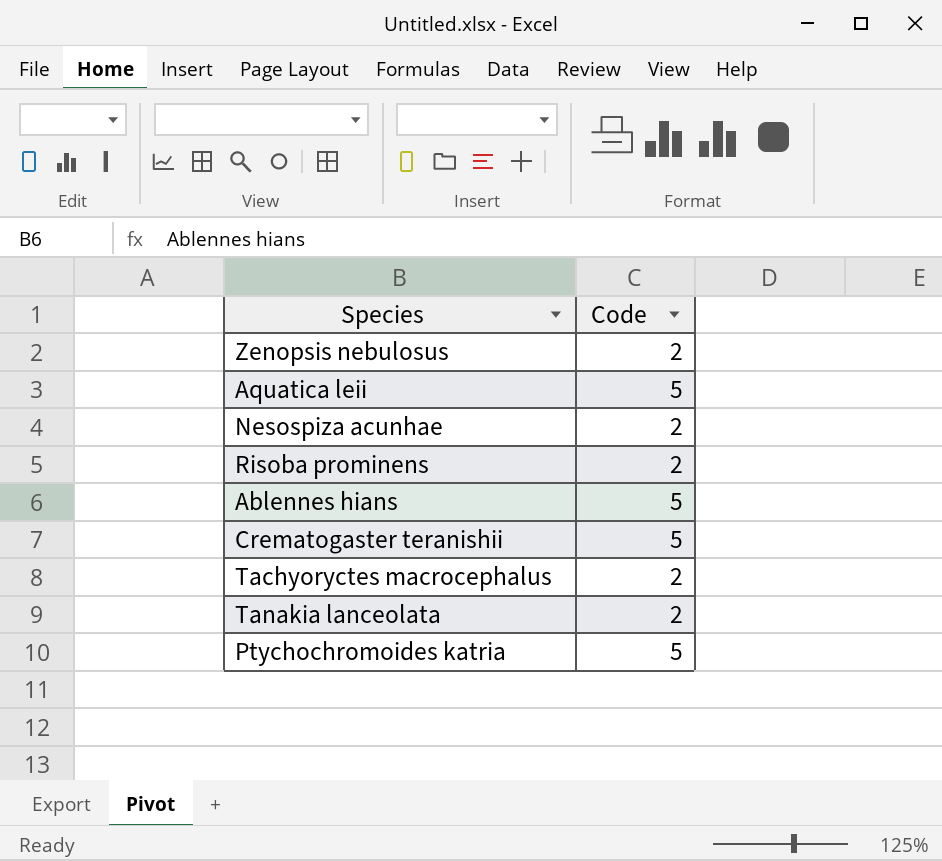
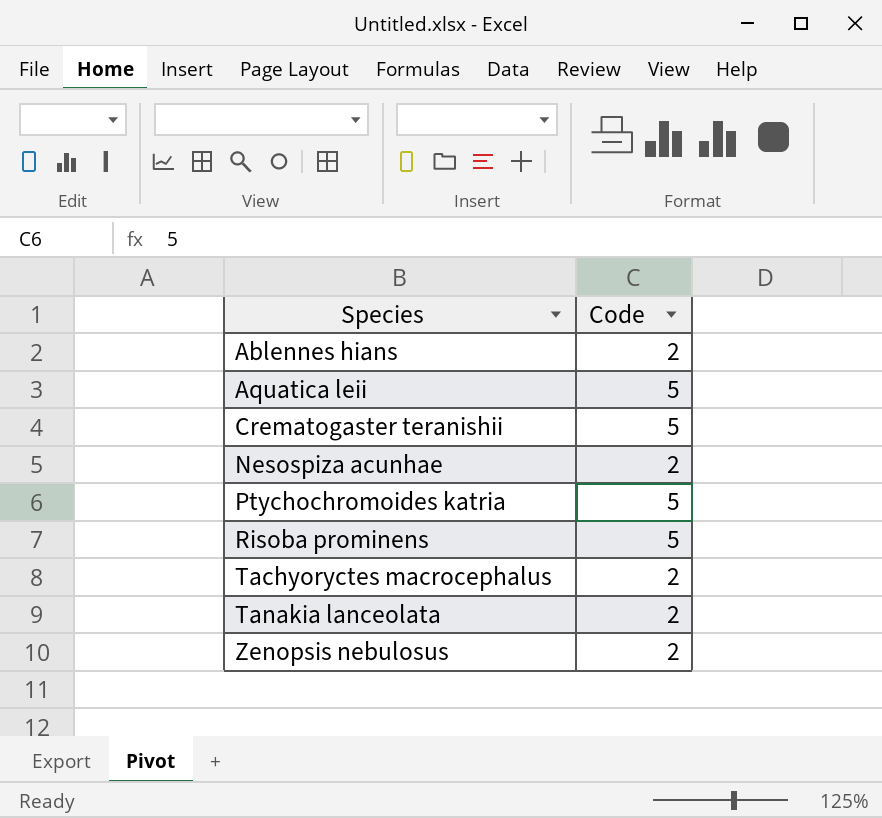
row order: none -> Species ascending
Ablennes hians | Code: 5 -> 2
Risoba prominens | Code: 2 -> 5

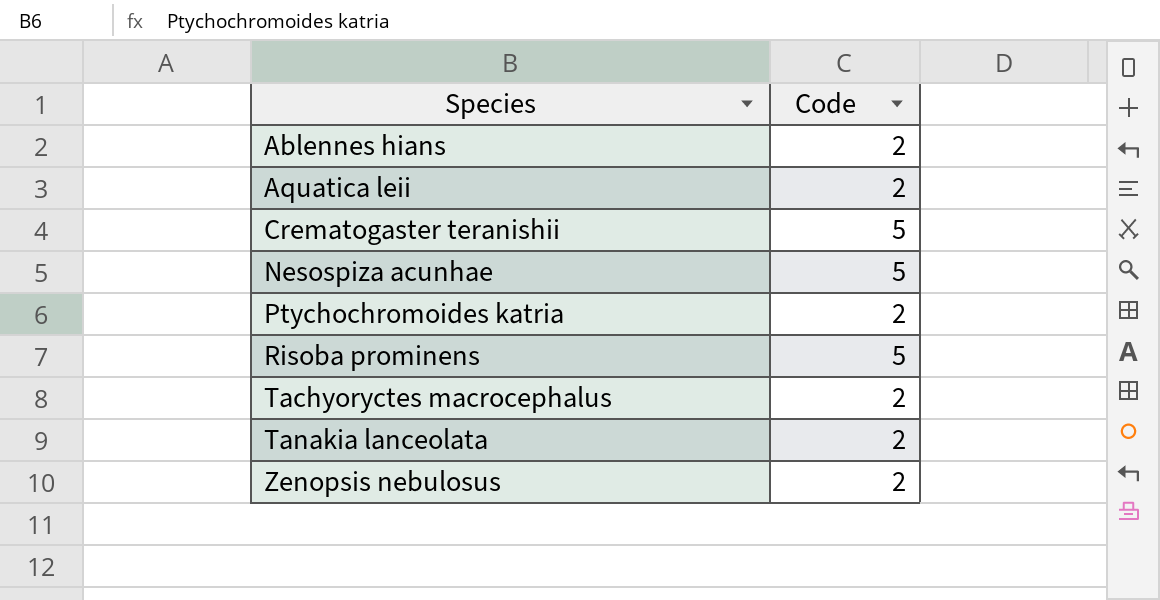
Aquatica leii | Code: 5 -> 2
Nesospiza acunhae | Code: 2 -> 5
Ptychochromoides katria | Code: 5 -> 2

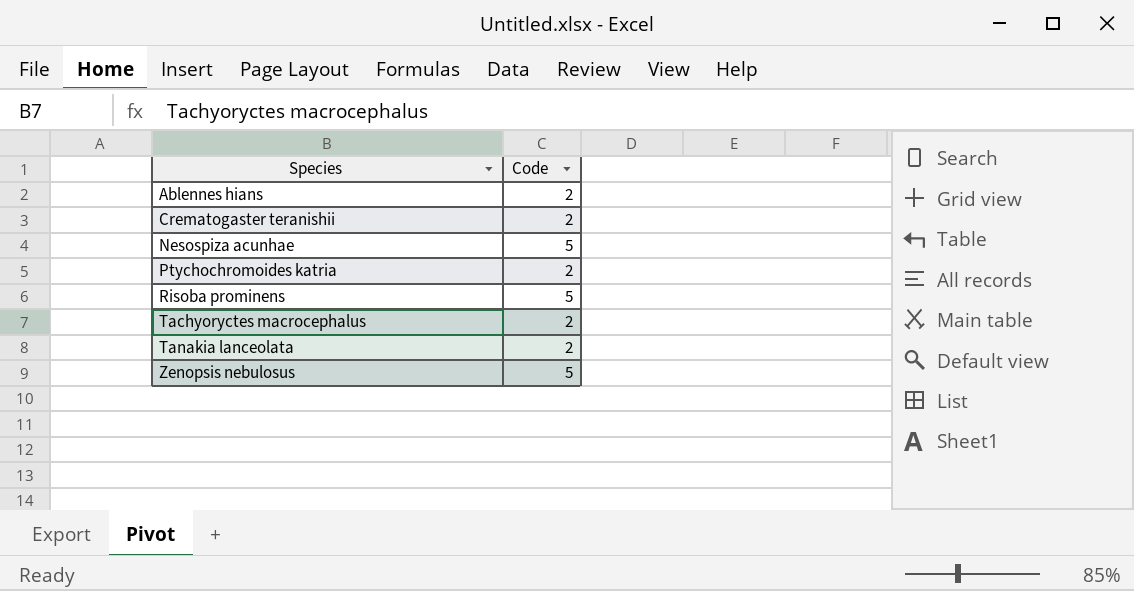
row Aquatica leii: 2 -> none
Crematogaster teranishii | Code: 5 -> 2
Zenopsis nebulosus | Code: 2 -> 5

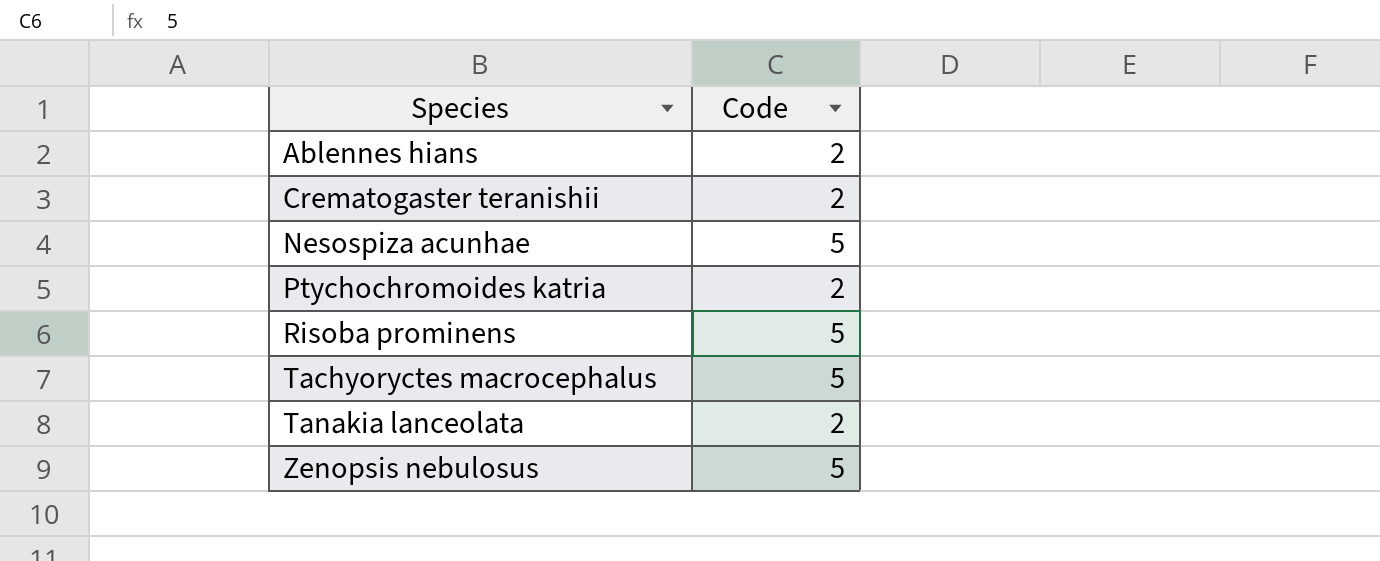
Tachyoryctes macrocephalus | Code: 2 -> 5

